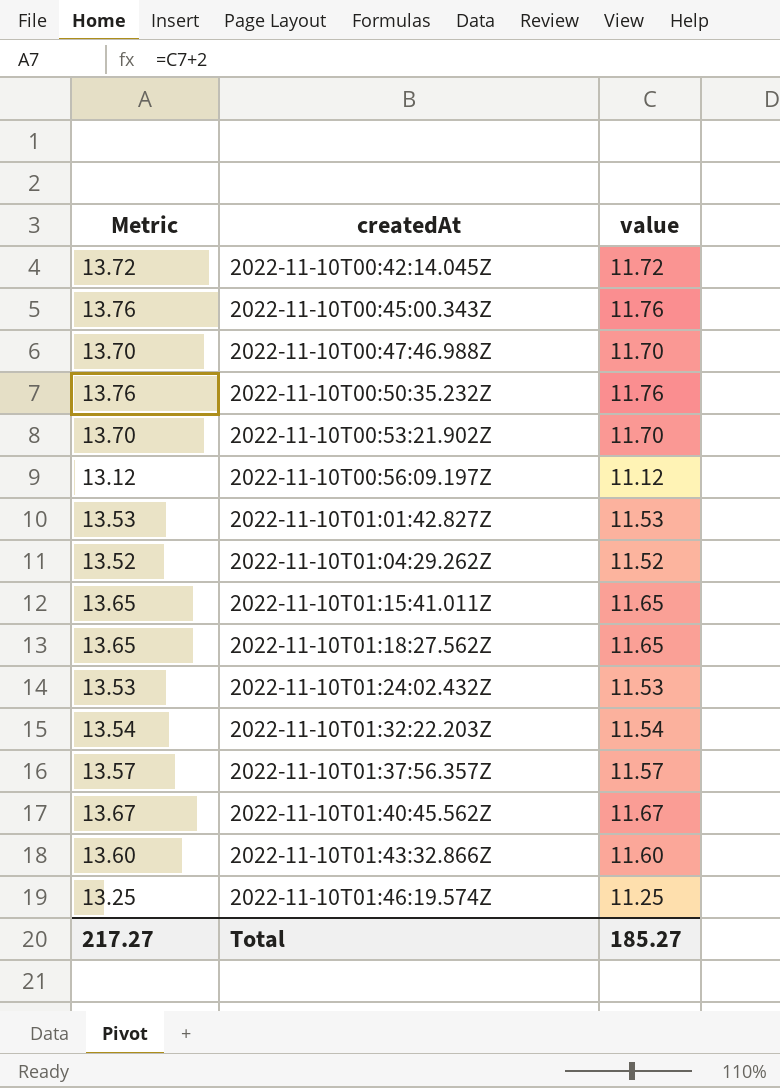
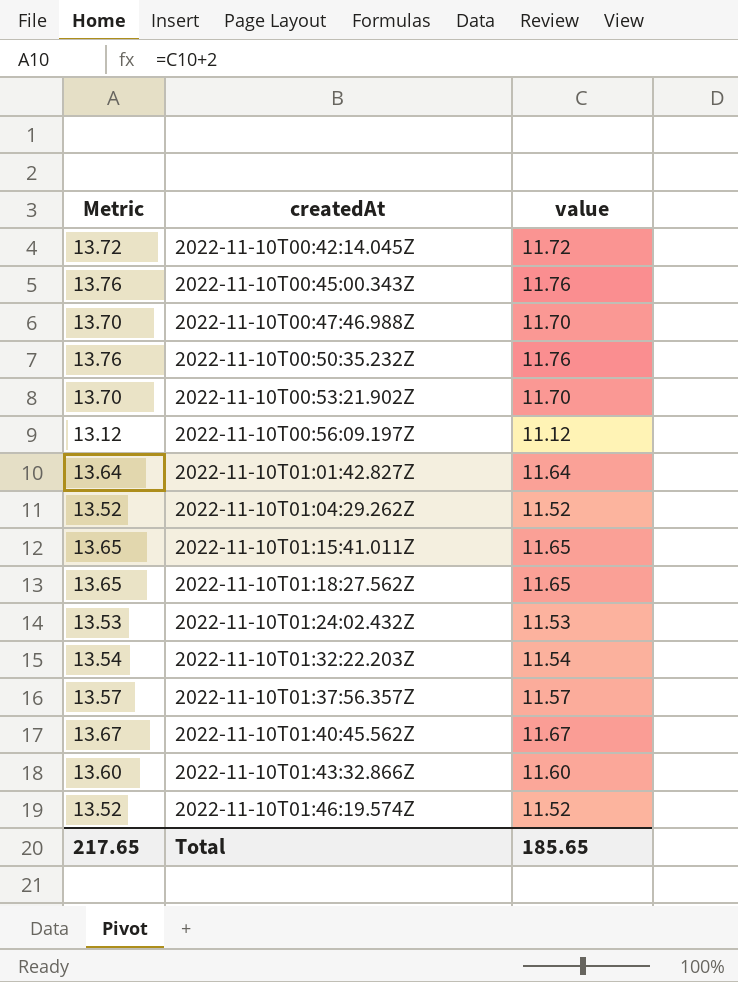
2022-11-10T01:01:42.827Z | Metric: 13.53 -> 13.64
2022-11-10T01:01:42.827Z | value: 11.53 -> 11.64
2022-11-10T01:46:19.574Z | Metric: 13.25 -> 13.52
2022-11-10T01:46:19.574Z | value: 11.25 -> 11.52
Total | Metric: 217.27 -> 217.65
Total | value: 185.27 -> 185.65

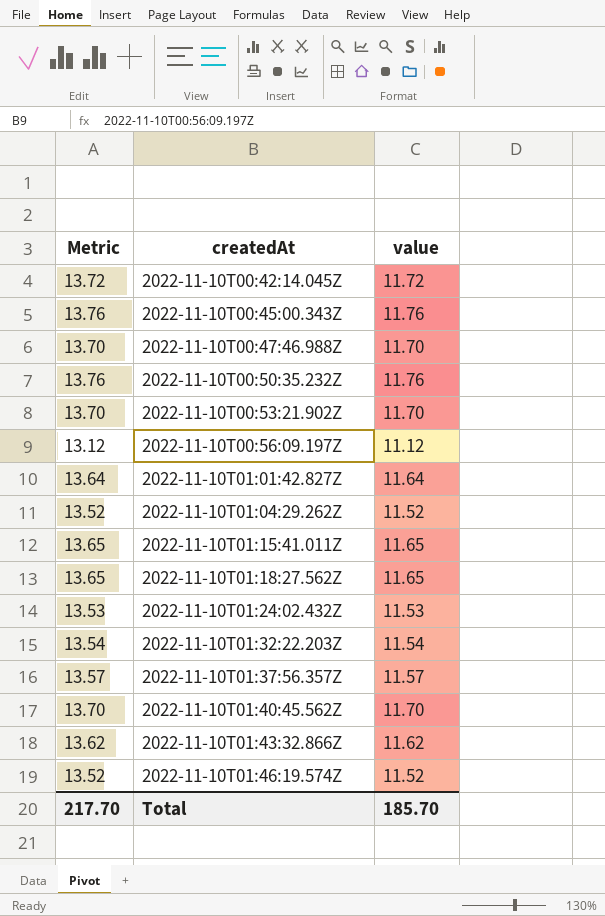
2022-11-10T01:40:45.562Z | Metric: 13.67 -> 13.70
2022-11-10T01:40:45.562Z | value: 11.67 -> 11.70
2022-11-10T01:43:32.866Z | Metric: 13.60 -> 13.62
2022-11-10T01:43:32.866Z | value: 11.60 -> 11.62
Total | Metric: 217.65 -> 217.70
Total | value: 185.65 -> 185.70

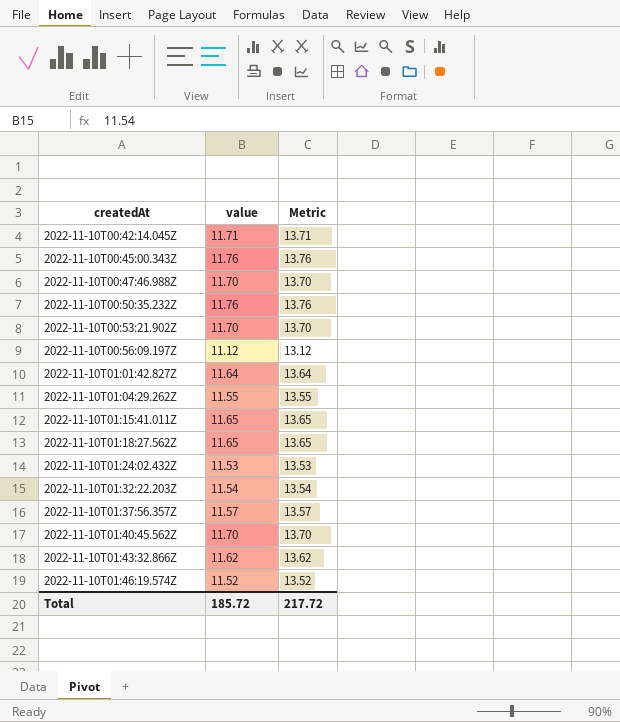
column Metric | position: 1 -> 3
2022-11-10T00:42:14.045Z | value: 11.72 -> 11.71
2022-11-10T00:42:14.045Z | Metric: 13.72 -> 13.71
2022-11-10T01:04:29.262Z | value: 11.52 -> 11.55
2022-11-10T01:04:29.262Z | Metric: 13.52 -> 13.55
Total | value: 185.70 -> 185.72
Total | Metric: 217.70 -> 217.72

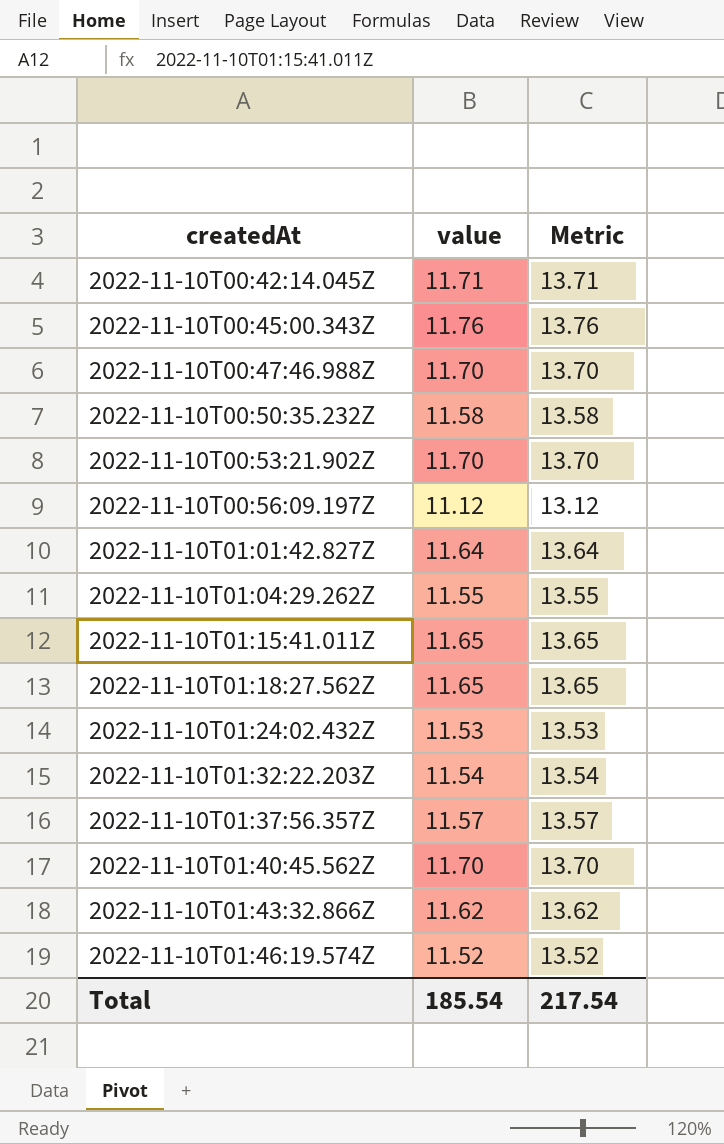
2022-11-10T00:50:35.232Z | value: 11.76 -> 11.58
2022-11-10T00:50:35.232Z | Metric: 13.76 -> 13.58
Total | value: 185.72 -> 185.54
Total | Metric: 217.72 -> 217.54

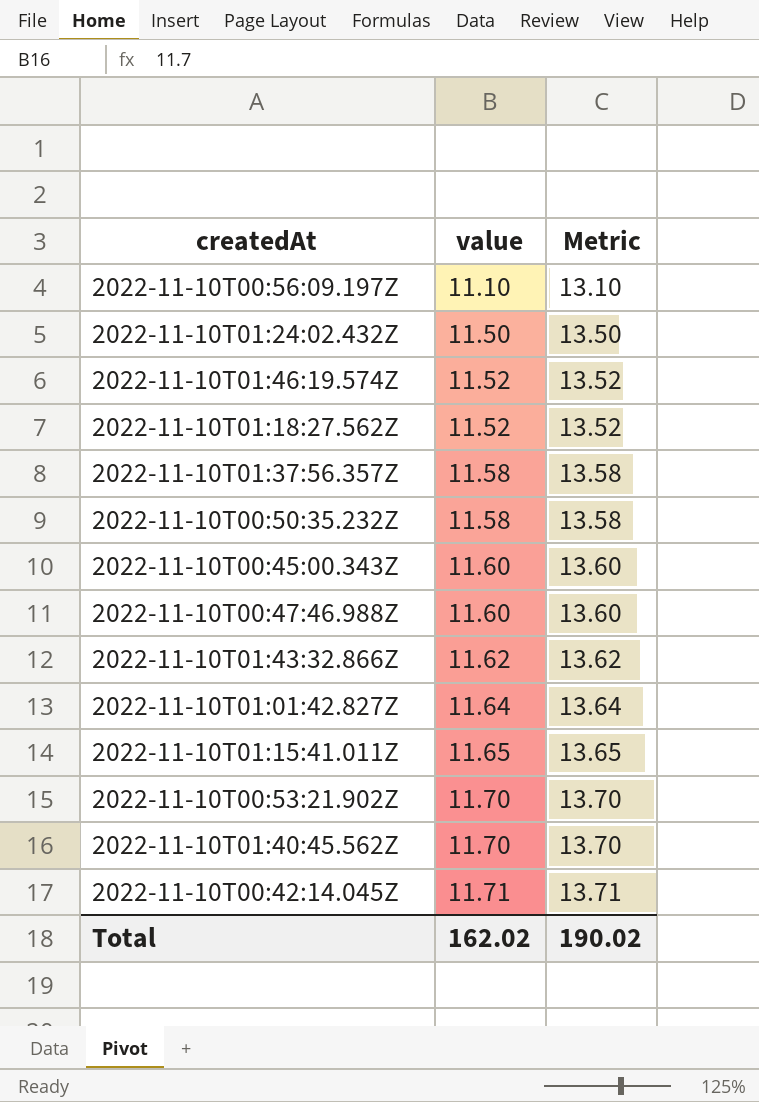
row order: createdAt ascending -> value ascending
row 2022-11-10T01:04:29.262Z: 11.55 | 13.55 -> none
row 2022-11-10T01:32:22.203Z: 11.54 | 13.54 -> none
2022-11-10T00:56:09.197Z | value: 11.12 -> 11.10
2022-11-10T00:56:09.197Z | Metric: 13.12 -> 13.10
2022-11-10T01:24:02.432Z | value: 11.53 -> 11.50
2022-11-10T01:24:02.432Z | Metric: 13.53 -> 13.50
2022-11-10T01:18:27.562Z | value: 11.65 -> 11.52
2022-11-10T01:18:27.562Z | Metric: 13.65 -> 13.52
2022-11-10T01:37:56.357Z | value: 11.57 -> 11.58
2022-11-10T01:37:56.357Z | Metric: 13.57 -> 13.58
2022-11-10T00:45:00.343Z | value: 11.76 -> 11.60
2022-11-10T00:45:00.343Z | Metric: 13.76 -> 13.60
2022-11-10T00:47:46.988Z | value: 11.70 -> 11.60
2022-11-10T00:47:46.988Z | Metric: 13.70 -> 13.60
Total | value: 185.54 -> 162.02
Total | Metric: 217.54 -> 190.02

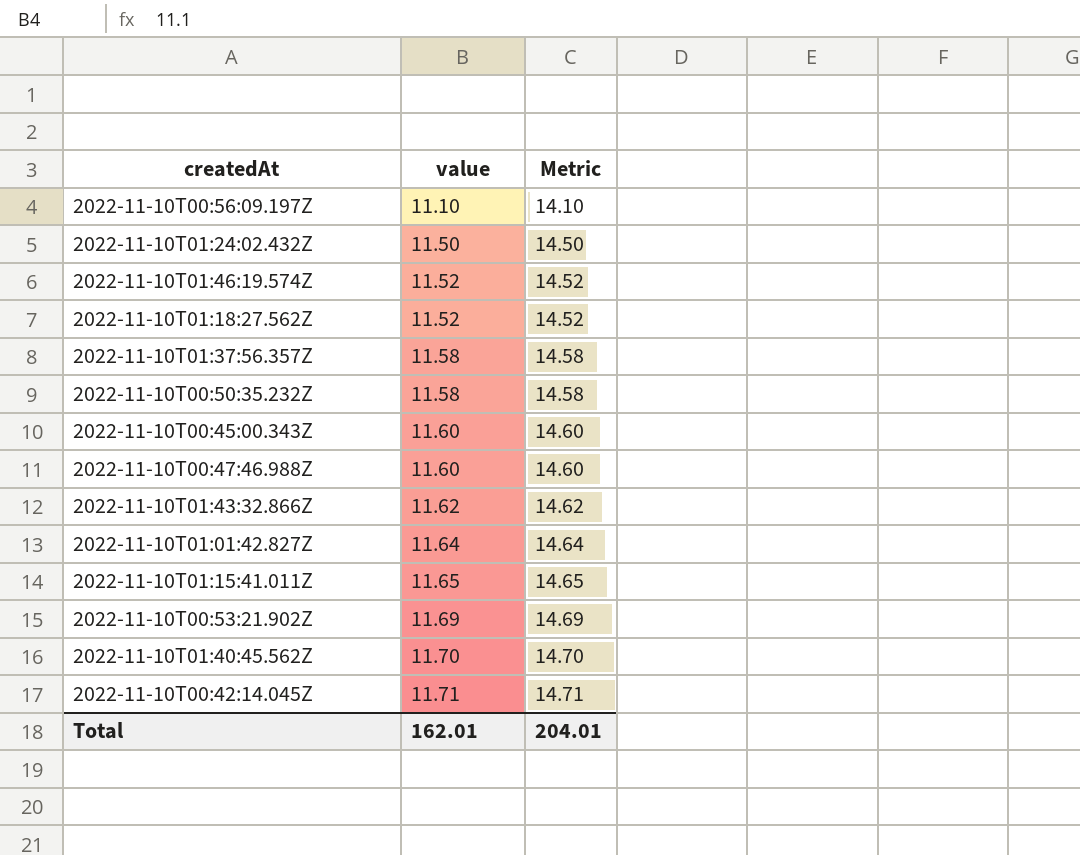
column Metric | formula: [value] + 2 -> [value] + 3
2022-11-10T00:53:21.902Z | value: 11.70 -> 11.69
Total | value: 162.02 -> 162.01
Total | Metric: 190.02 -> 204.01

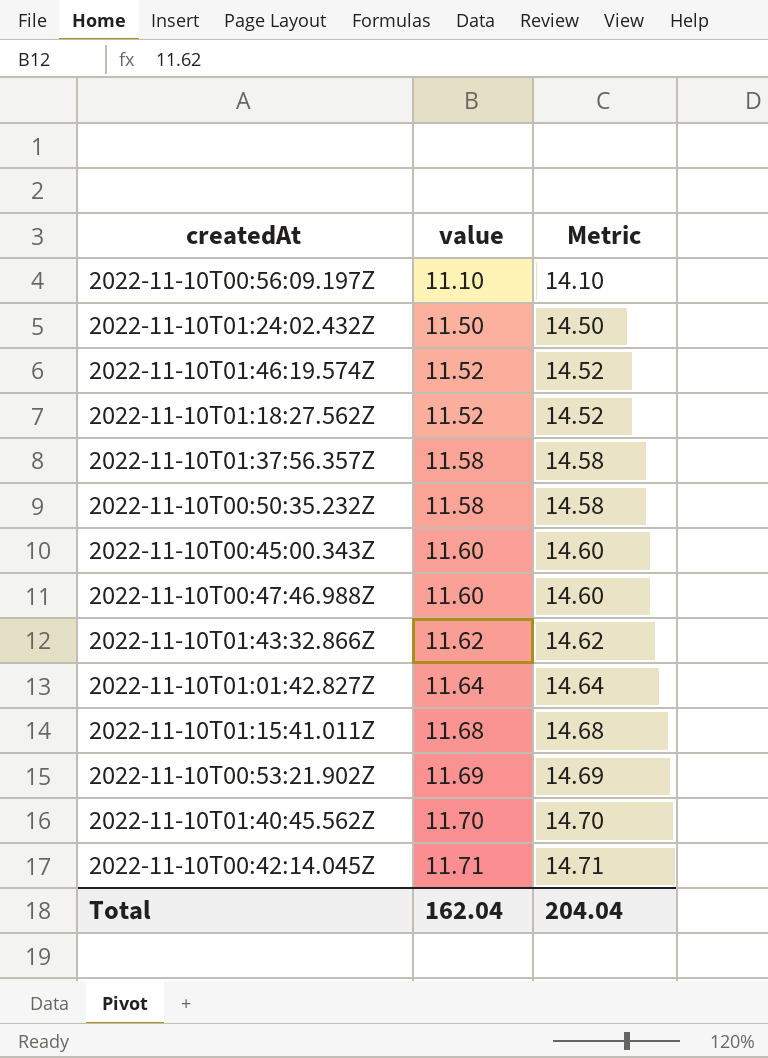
2022-11-10T01:15:41.011Z | value: 11.65 -> 11.68
2022-11-10T01:15:41.011Z | Metric: 14.65 -> 14.68
Total | value: 162.01 -> 162.04
Total | Metric: 204.01 -> 204.04

